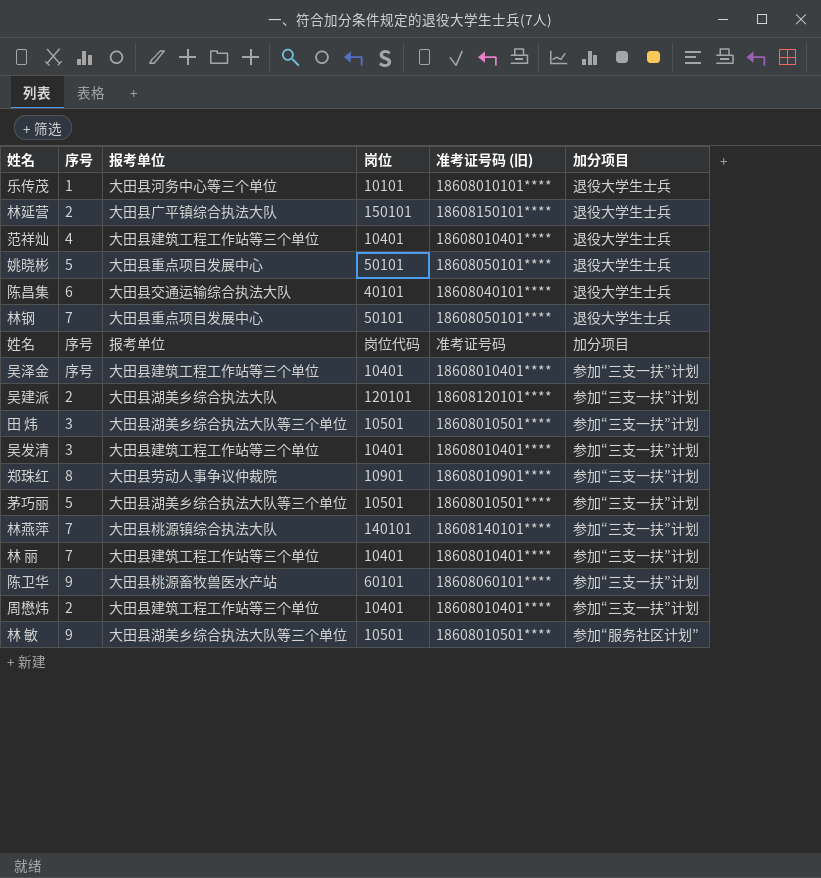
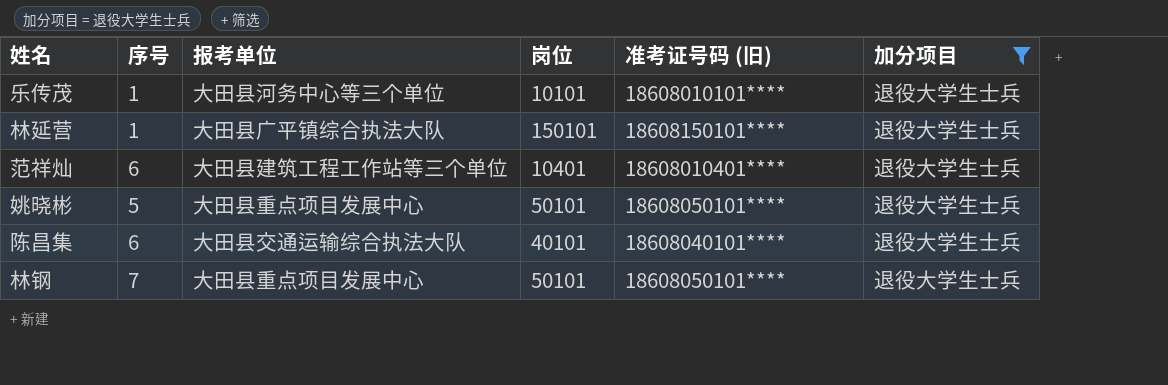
filter: none -> 加分项目 = 退役大学生士兵
林延营 | 序号: 2 -> 1
范祥灿 | 序号: 4 -> 6

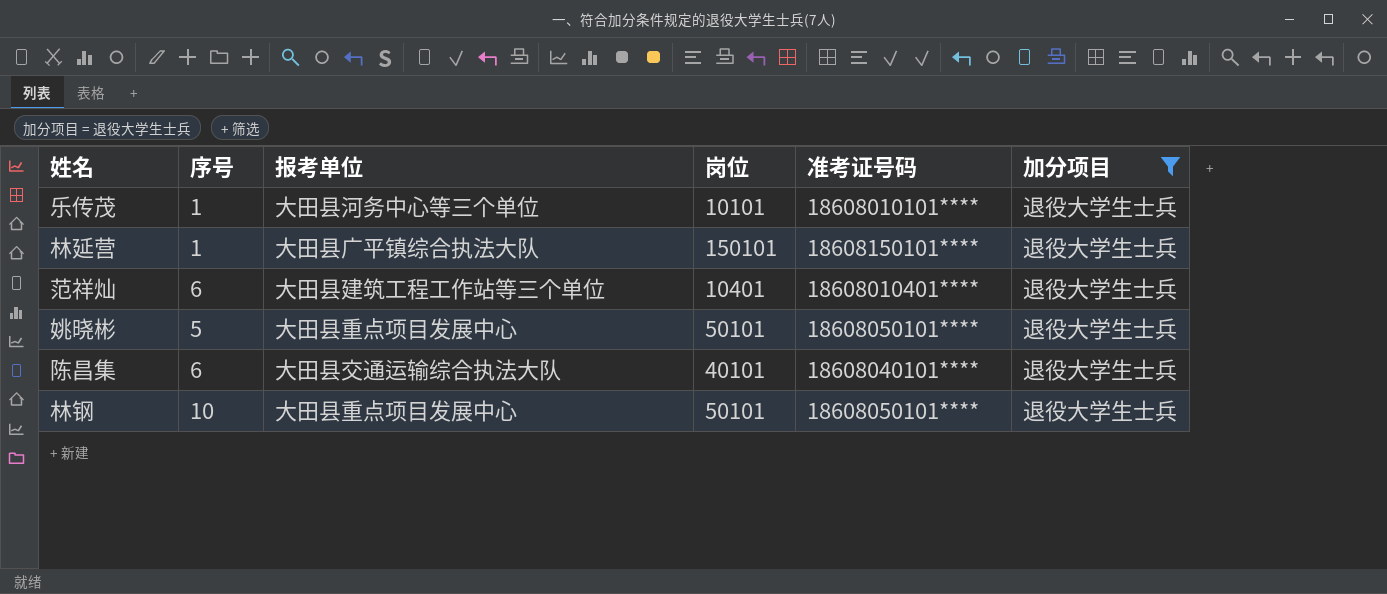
column name: 准考证号码 (旧) -> 准考证号码
林钢 | 序号: 7 -> 10

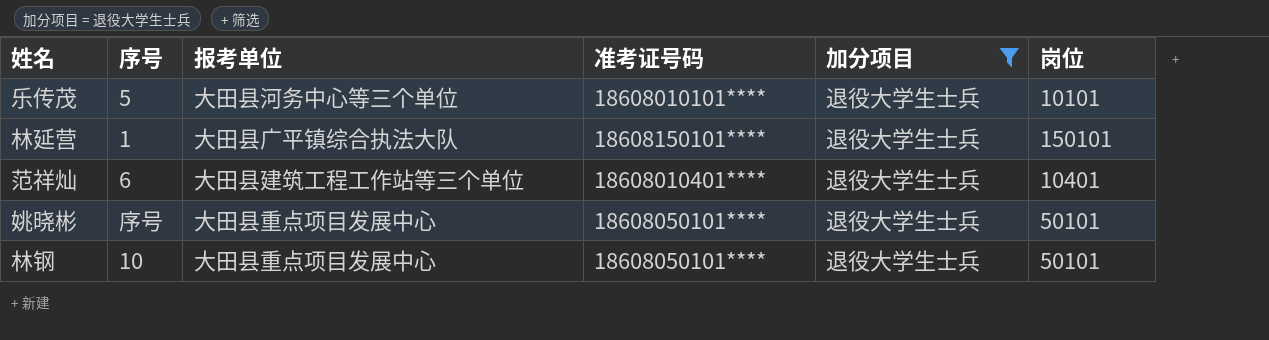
column 岗位 | position: 4 -> 6
row 陈昌集: 6 | 大田县交通运输综合执法大队 | 40101 | 18608040101**** | 退役大学生士兵 -> none
乐传茂 | 序号: 1 -> 5
姚晓彬 | 序号: 5 -> 序号

